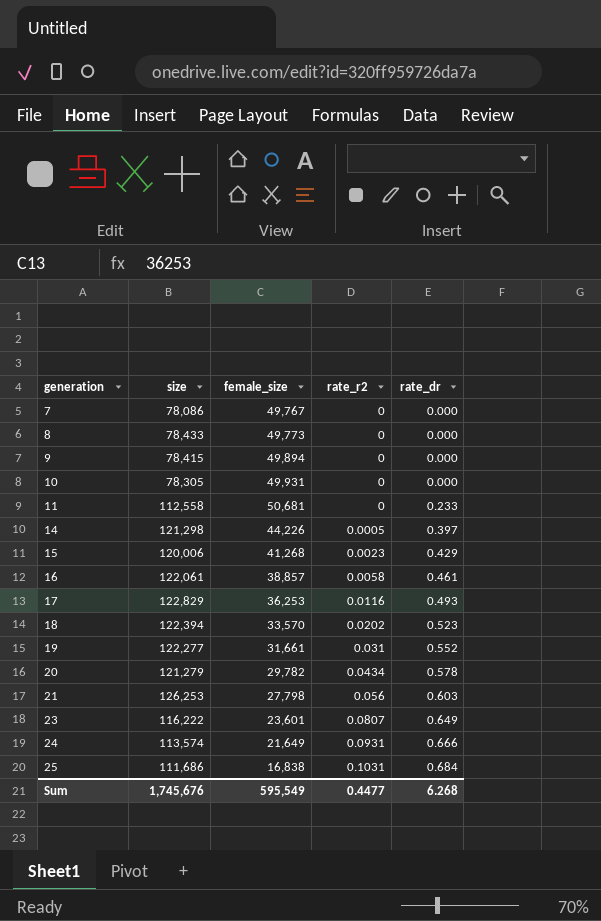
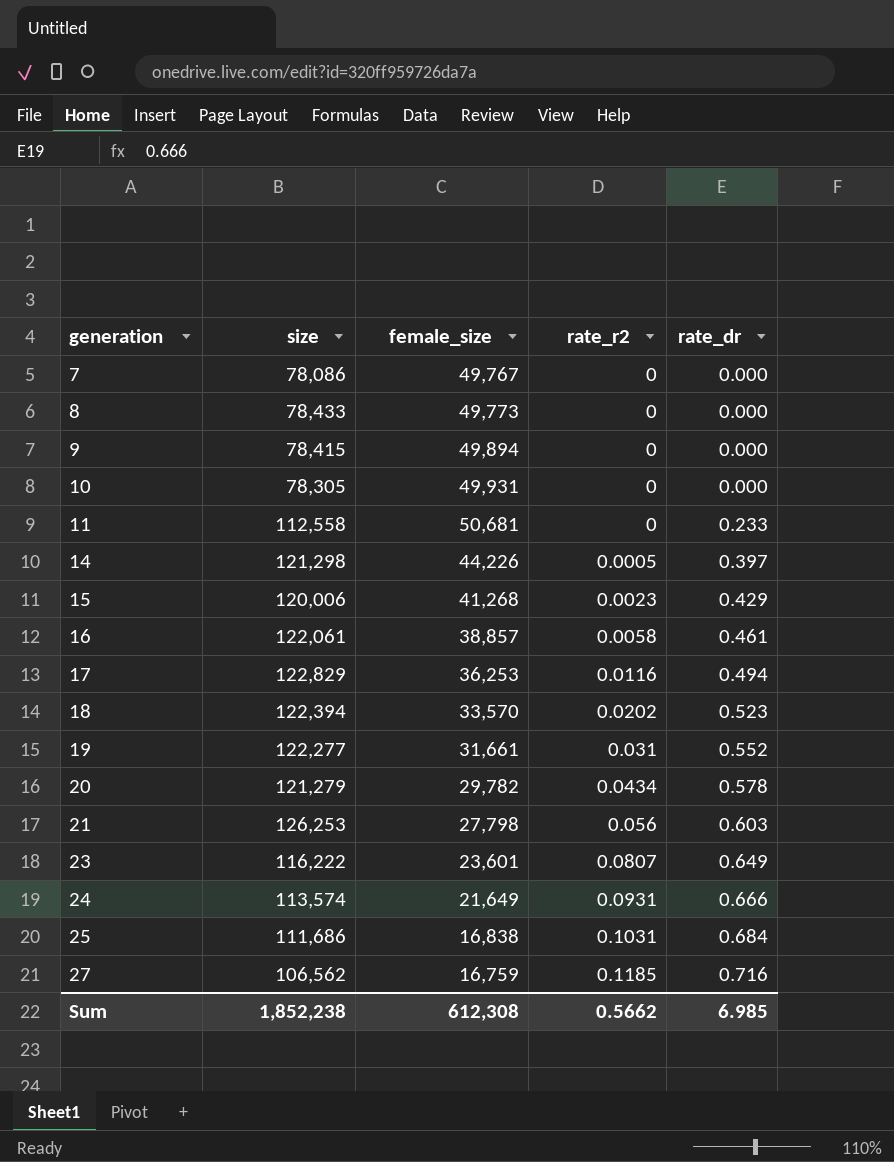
17 | rate_dr: 0.493 -> 0.494
row 27: none -> 106,562 | 16,759 | 0.1185 | 0.716
Sum | size: 1,745,676 -> 1,852,238
Sum | female_size: 595,549 -> 612,308
Sum | rate_r2: 0.4477 -> 0.5662
Sum | rate_dr: 6.268 -> 6.985

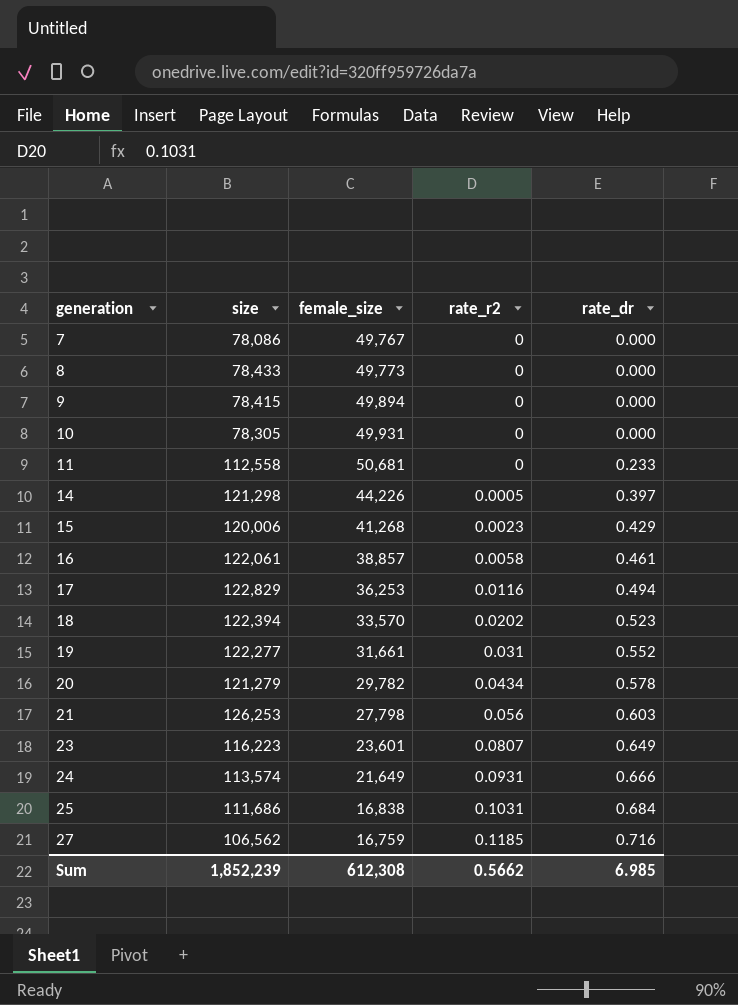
23 | size: 116,222 -> 116,223
Sum | size: 1,852,238 -> 1,852,239

